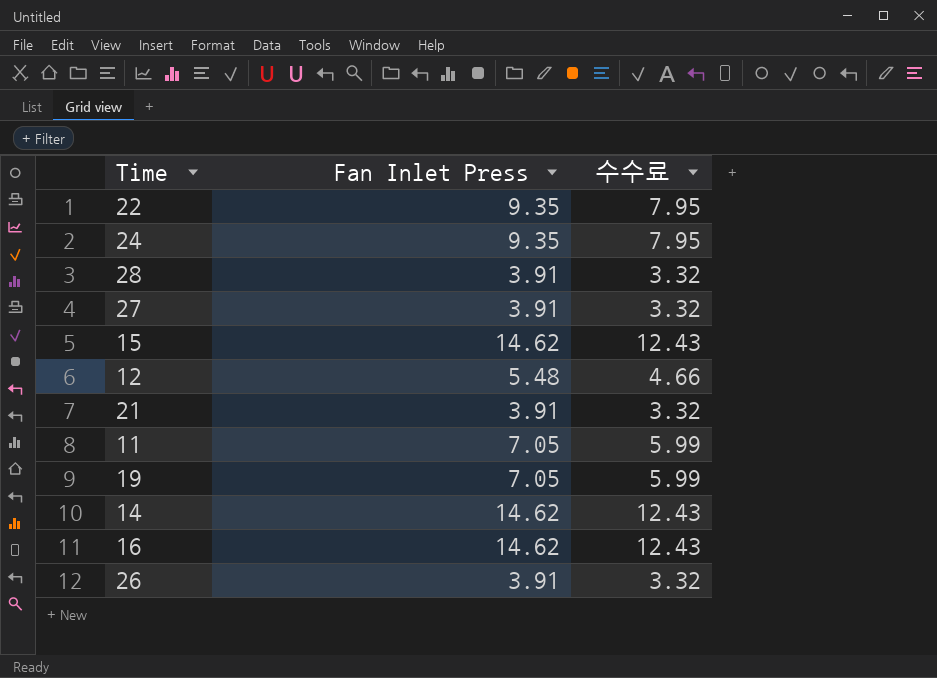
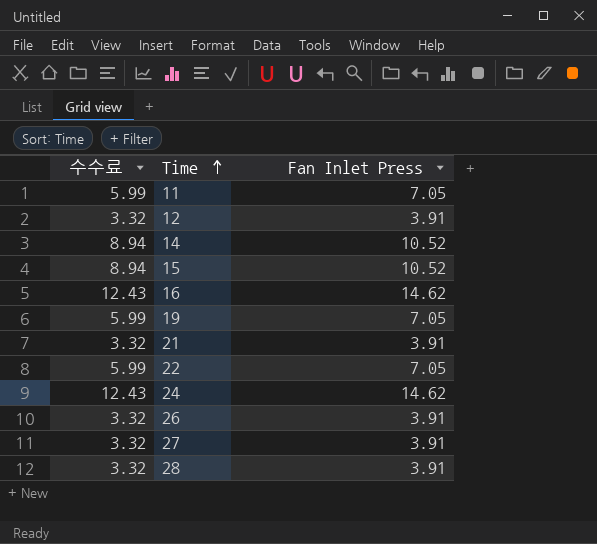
row order: none -> Time ascending
column 수수료 | position: 3 -> 1
12 | 수수료: 4.66 -> 3.32
12 | Fan Inlet Press: 5.48 -> 3.91
14 | 수수료: 12.43 -> 8.94
14 | Fan Inlet Press: 14.62 -> 10.52
15 | 수수료: 12.43 -> 8.94
15 | Fan Inlet Press: 14.62 -> 10.52
22 | 수수료: 7.95 -> 5.99
22 | Fan Inlet Press: 9.35 -> 7.05
24 | 수수료: 7.95 -> 12.43
24 | Fan Inlet Press: 9.35 -> 14.62

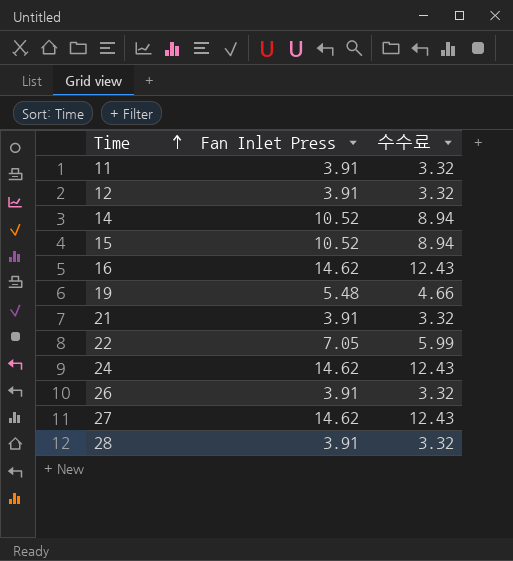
column 수수료 | position: 1 -> 3
11 | Fan Inlet Press: 7.05 -> 3.91
11 | 수수료: 5.99 -> 3.32
19 | Fan Inlet Press: 7.05 -> 5.48
19 | 수수료: 5.99 -> 4.66
27 | Fan Inlet Press: 3.91 -> 14.62
27 | 수수료: 3.32 -> 12.43

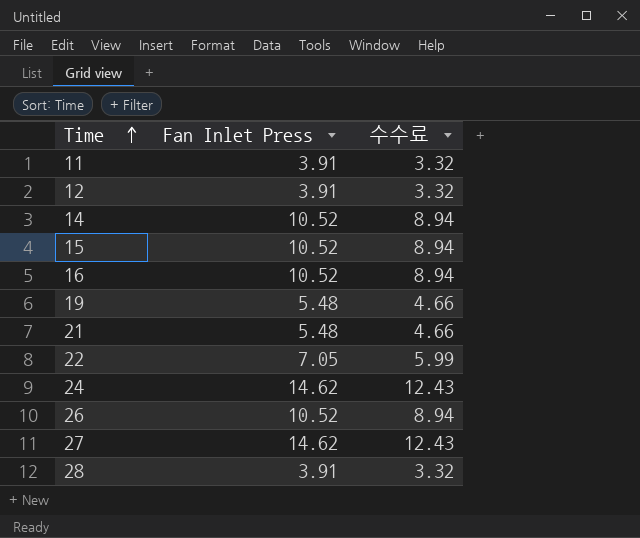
16 | Fan Inlet Press: 14.62 -> 10.52
16 | 수수료: 12.43 -> 8.94
21 | Fan Inlet Press: 3.91 -> 5.48
21 | 수수료: 3.32 -> 4.66
26 | Fan Inlet Press: 3.91 -> 10.52
26 | 수수료: 3.32 -> 8.94

